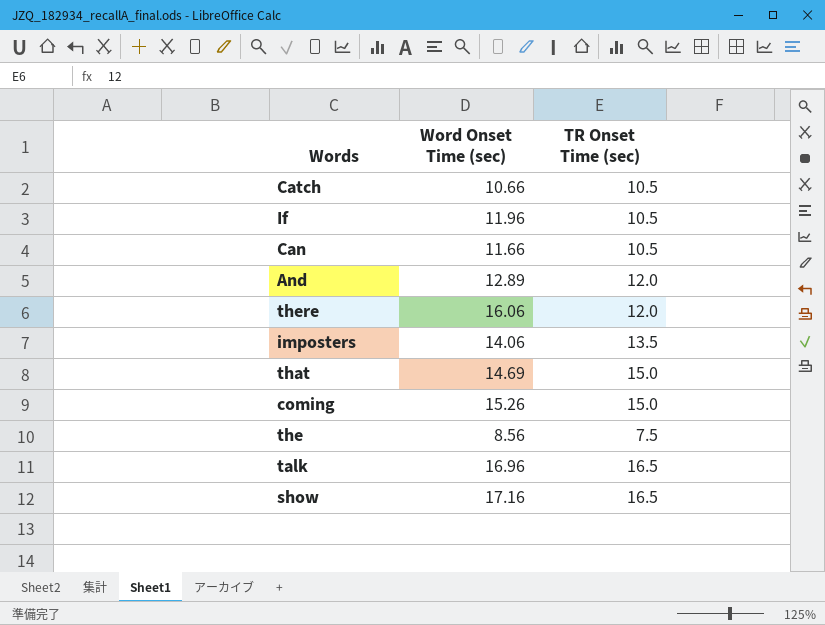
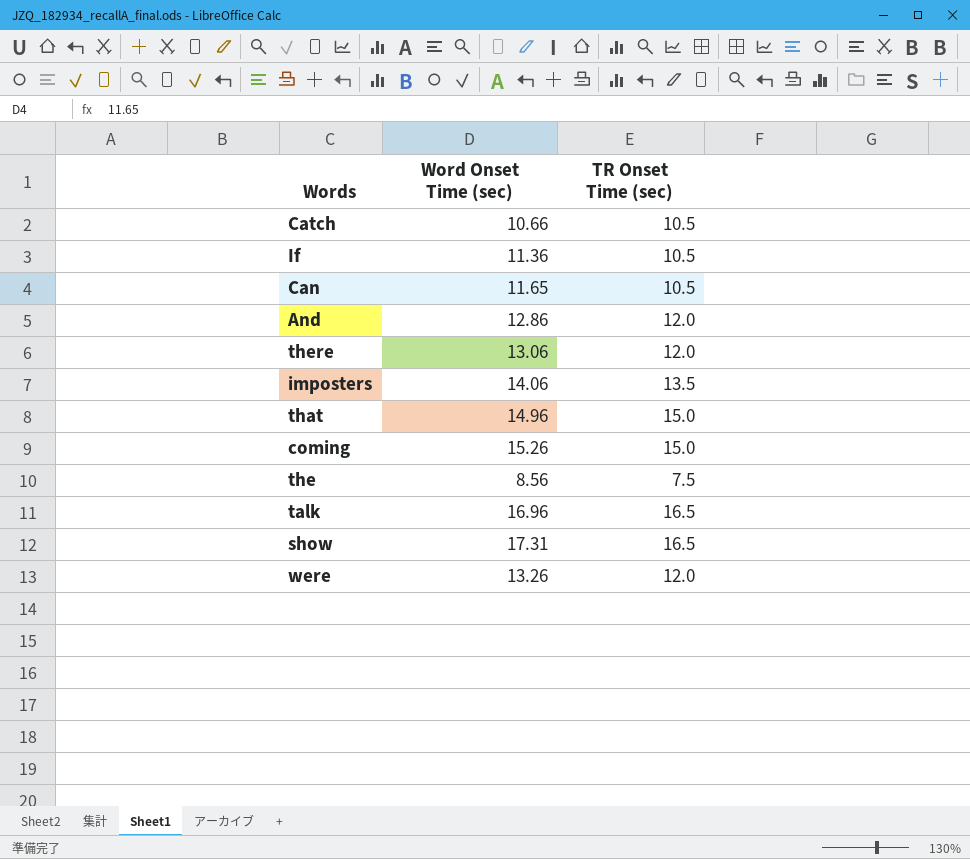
If | Word Onset Time (sec): 11.96 -> 11.36
Can | Word Onset Time (sec): 11.66 -> 11.65
And | Word Onset Time (sec): 12.89 -> 12.86
there | Word Onset Time (sec): 16.06 -> 13.06
that | Word Onset Time (sec): 14.69 -> 14.96
show | Word Onset Time (sec): 17.16 -> 17.31
row were: none -> 13.26 | 12.0

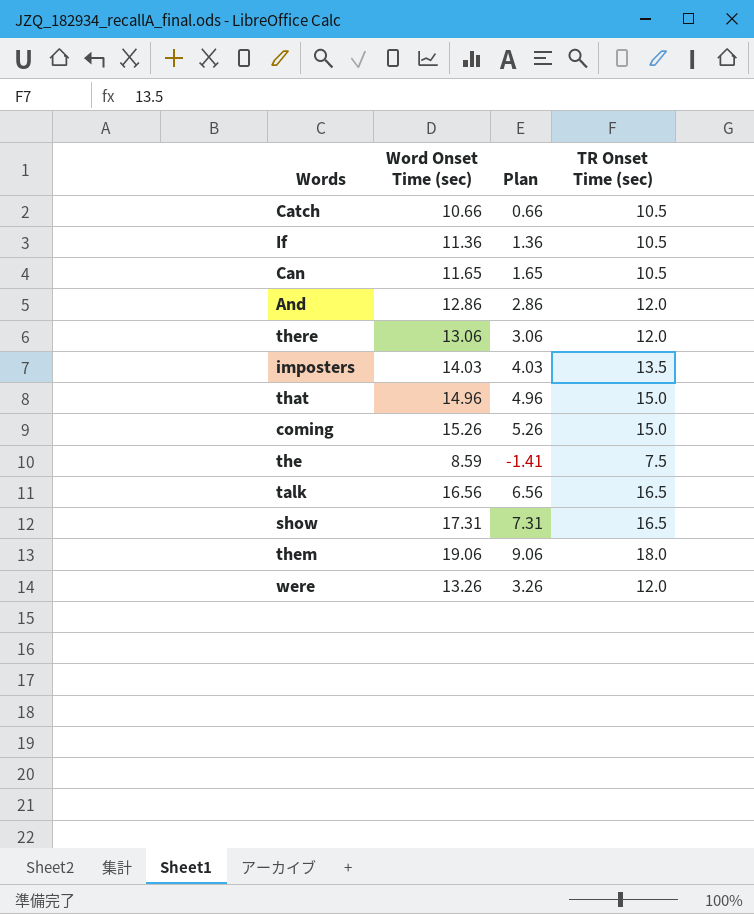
column Plan | formula: none -> [Word Onset Time (sec)] - 10
imposters | Word Onset Time (sec): 14.06 -> 14.03
the | Word Onset Time (sec): 8.56 -> 8.59
talk | Word Onset Time (sec): 16.96 -> 16.56
row them: none -> 19.06 | 9.06 | 18.0

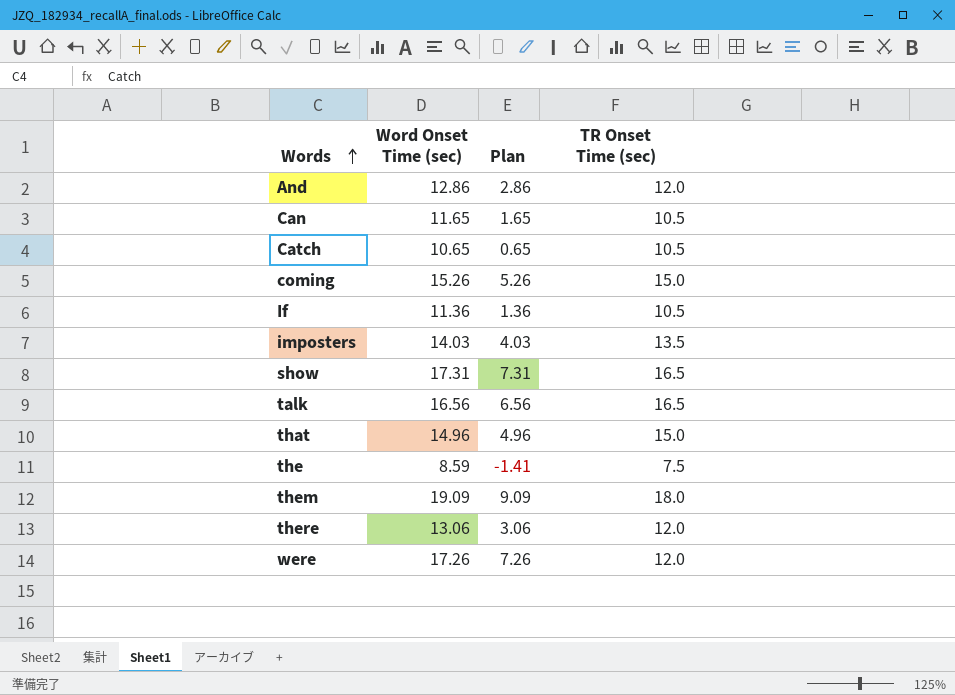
row order: none -> Words ascending
Catch | Word Onset Time (sec): 10.66 -> 10.65
Catch | Plan: 0.66 -> 0.65
them | Word Onset Time (sec): 19.06 -> 19.09
them | Plan: 9.06 -> 9.09
were | Word Onset Time (sec): 13.26 -> 17.26
were | Plan: 3.26 -> 7.26

